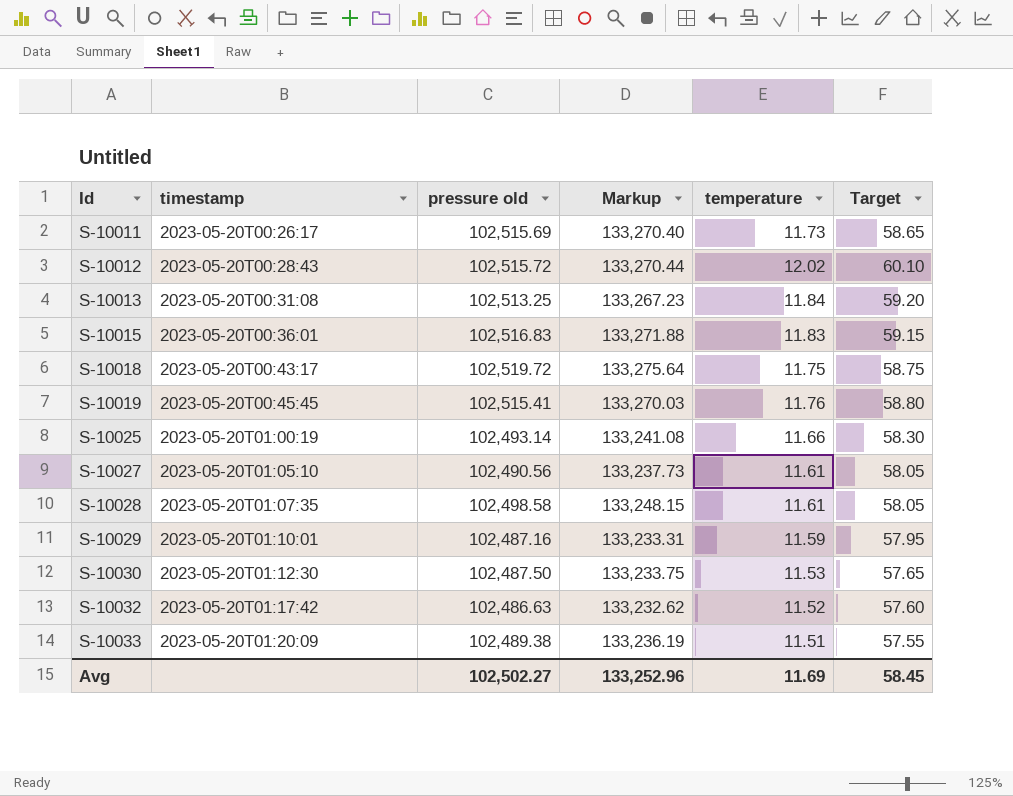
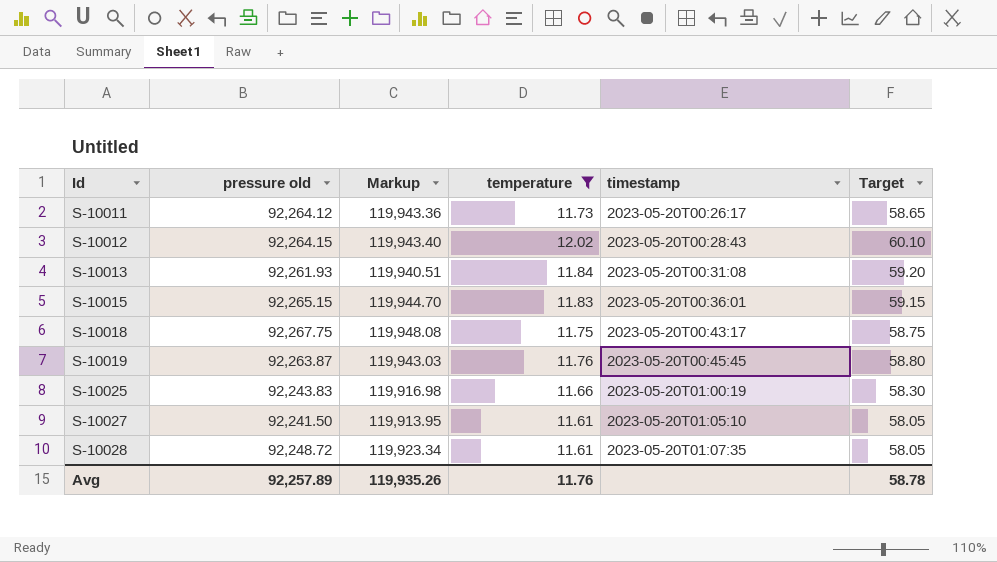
filter: none -> temperature >= 11.61
column timestamp | position: 2 -> 5
S-10011 | pressure old: 102,515.69 -> 92,264.12
S-10011 | Markup: 133,270.40 -> 119,943.36
S-10012 | pressure old: 102,515.72 -> 92,264.15
S-10012 | Markup: 133,270.44 -> 119,943.40
S-10013 | pressure old: 102,513.25 -> 92,261.93
S-10013 | Markup: 133,267.23 -> 119,940.51
S-10015 | pressure old: 102,516.83 -> 92,265.15
S-10015 | Markup: 133,271.88 -> 119,944.70
S-10018 | pressure old: 102,519.72 -> 92,267.75
S-10018 | Markup: 133,275.64 -> 119,948.08
S-10019 | pressure old: 102,515.41 -> 92,263.87
S-10019 | Markup: 133,270.03 -> 119,943.03
S-10025 | pressure old: 102,493.14 -> 92,243.83
S-10025 | Markup: 133,241.08 -> 119,916.98
S-10027 | pressure old: 102,490.56 -> 92,241.50
S-10027 | Markup: 133,237.73 -> 119,913.95
S-10028 | pressure old: 102,498.58 -> 92,248.72
S-10028 | Markup: 133,248.15 -> 119,923.34
Avg | pressure old: 102,502.27 -> 92,257.89
Avg | Markup: 133,252.96 -> 119,935.26
Avg | temperature: 11.69 -> 11.76
Avg | Target: 58.45 -> 58.78

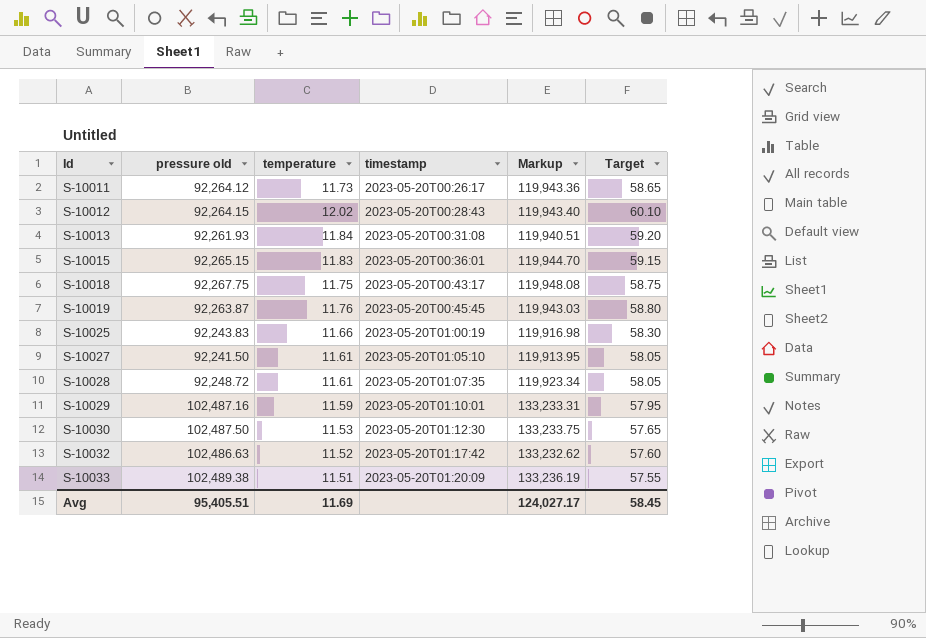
filter: temperature >= 11.61 -> none
column Markup | position: 3 -> 5
Avg | pressure old: 92,257.89 -> 95,405.51
Avg | temperature: 11.76 -> 11.69
Avg | Markup: 119,935.26 -> 124,027.17
Avg | Target: 58.78 -> 58.45

